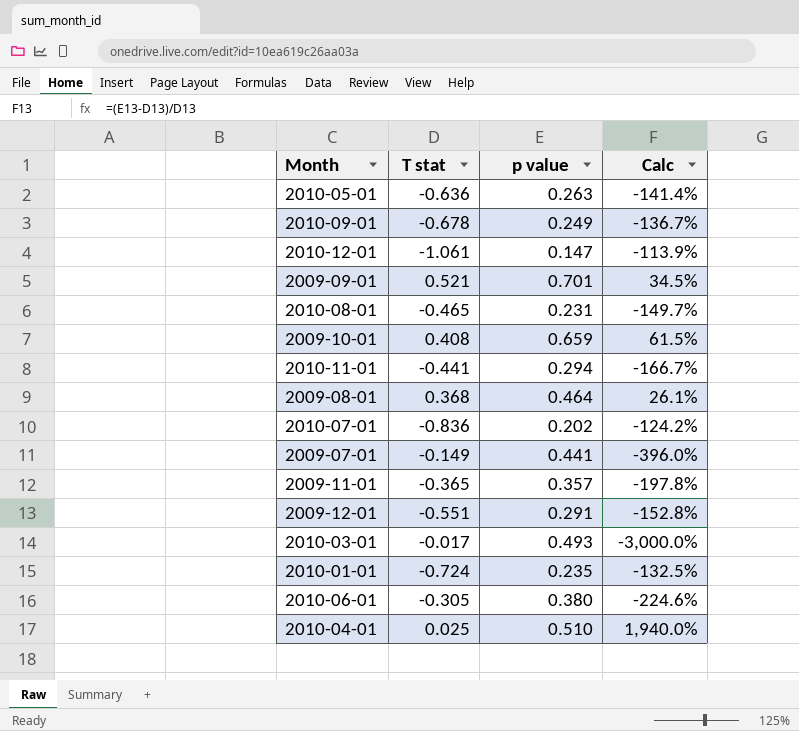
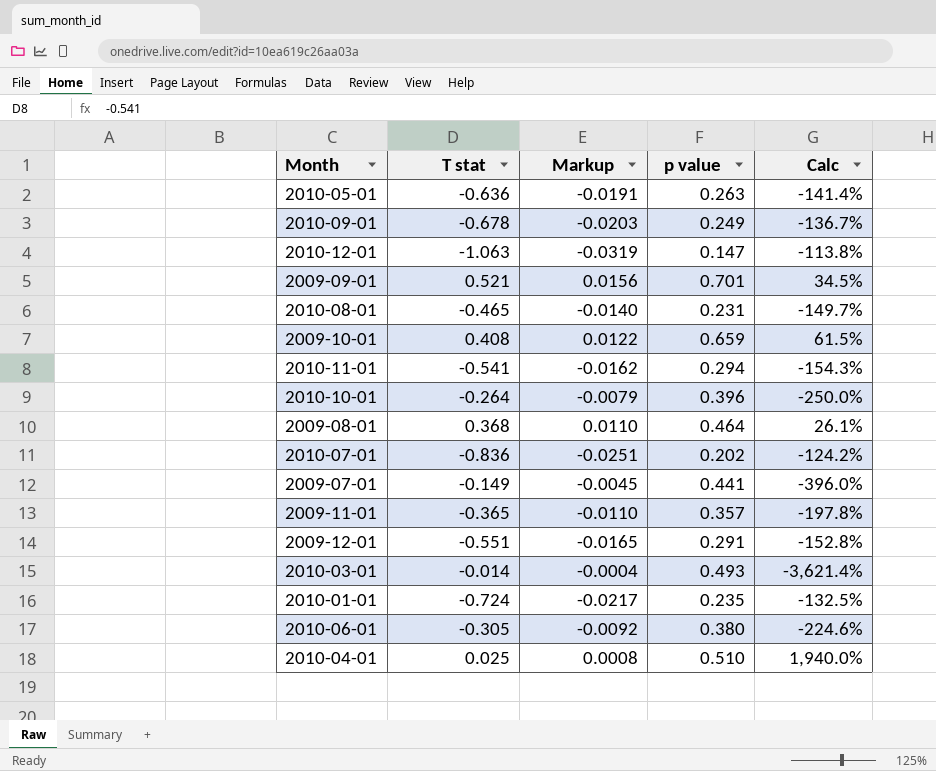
column Markup | formula: none -> [T stat] * 0.03
2010-12-01 | T stat: -1.061 -> -1.063
2010-12-01 | Calc: -113.9% -> -113.8%
2010-11-01 | T stat: -0.441 -> -0.541
2010-11-01 | Calc: -166.7% -> -154.3%
row 2010-10-01: none -> -0.264 | -0.0079 | 0.396 | -250.0%
2010-03-01 | T stat: -0.017 -> -0.014
2010-03-01 | Calc: -3,000.0% -> -3,621.4%

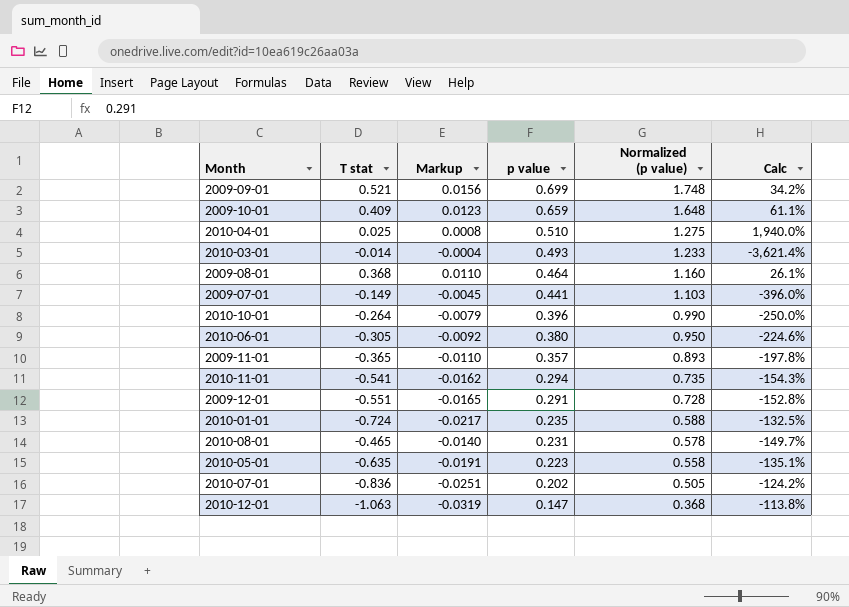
row order: none -> p value descending
column Normalized (p value) | formula: none -> [p value] * 2.5
row 2010-09-01: -0.678 | -0.0203 | 0.249 | -136.7% -> none
2009-09-01 | p value: 0.701 -> 0.699
2009-09-01 | Calc: 34.5% -> 34.2%
2009-10-01 | T stat: 0.408 -> 0.409
2009-10-01 | Markup: 0.0122 -> 0.0123
2009-10-01 | Calc: 61.5% -> 61.1%
2010-05-01 | T stat: -0.636 -> -0.635
2010-05-01 | p value: 0.263 -> 0.223
2010-05-01 | Calc: -141.4% -> -135.1%

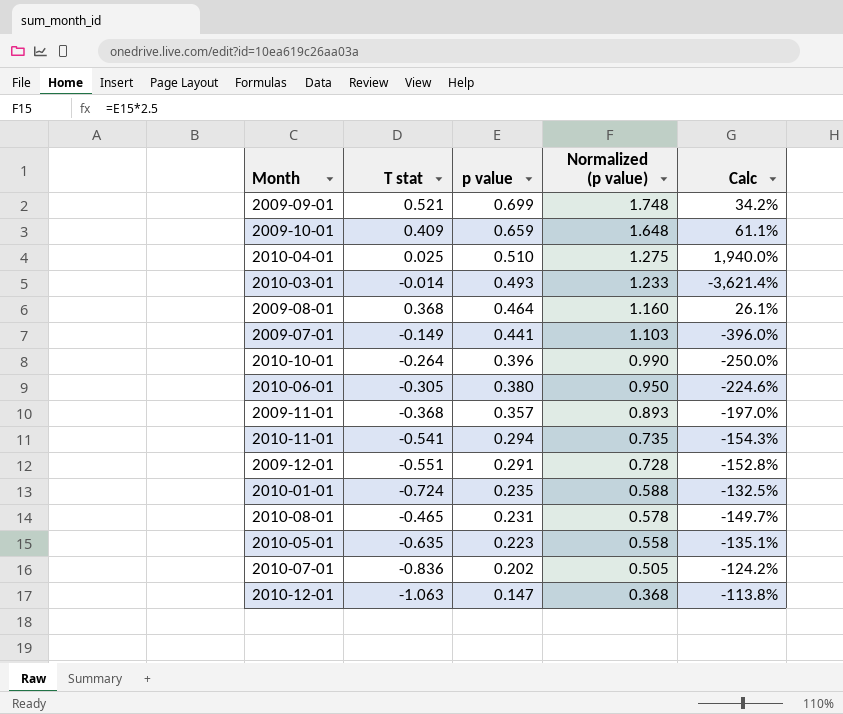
column Markup | formula: [T stat] * 0.03 -> none
2009-11-01 | T stat: -0.365 -> -0.368
2009-11-01 | Calc: -197.8% -> -197.0%

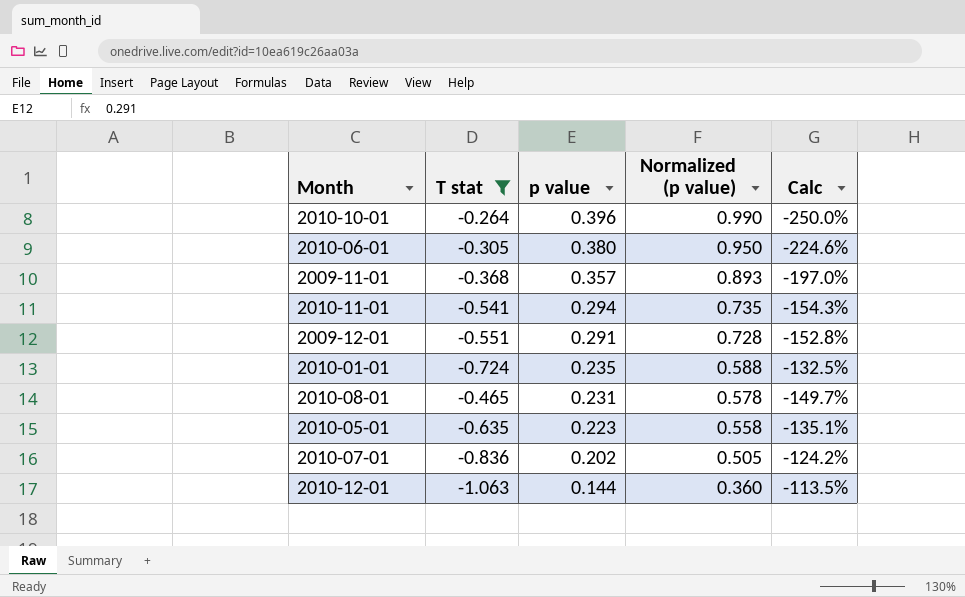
filter: none -> T stat <= -0.264
2010-12-01 | p value: 0.147 -> 0.144
2010-12-01 | Normalized (p value): 0.368 -> 0.360
2010-12-01 | Calc: -113.8% -> -113.5%

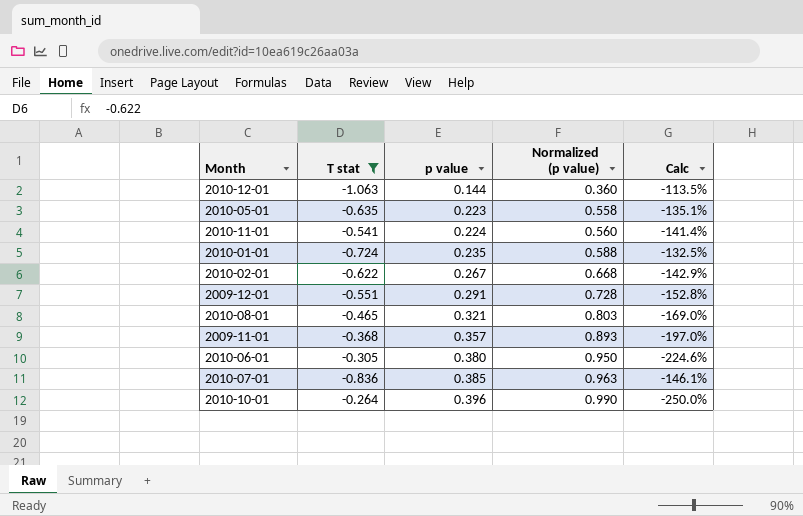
row order: p value descending -> p value ascending
2010-11-01 | p value: 0.294 -> 0.224
2010-11-01 | Normalized (p value): 0.735 -> 0.560
2010-11-01 | Calc: -154.3% -> -141.4%
row 2010-02-01: none -> -0.622 | 0.267 | 0.668 | -142.9%
2010-08-01 | p value: 0.231 -> 0.321
2010-08-01 | Normalized (p value): 0.578 -> 0.803
2010-08-01 | Calc: -149.7% -> -169.0%
2010-07-01 | p value: 0.202 -> 0.385
2010-07-01 | Normalized (p value): 0.505 -> 0.963
2010-07-01 | Calc: -124.2% -> -146.1%

